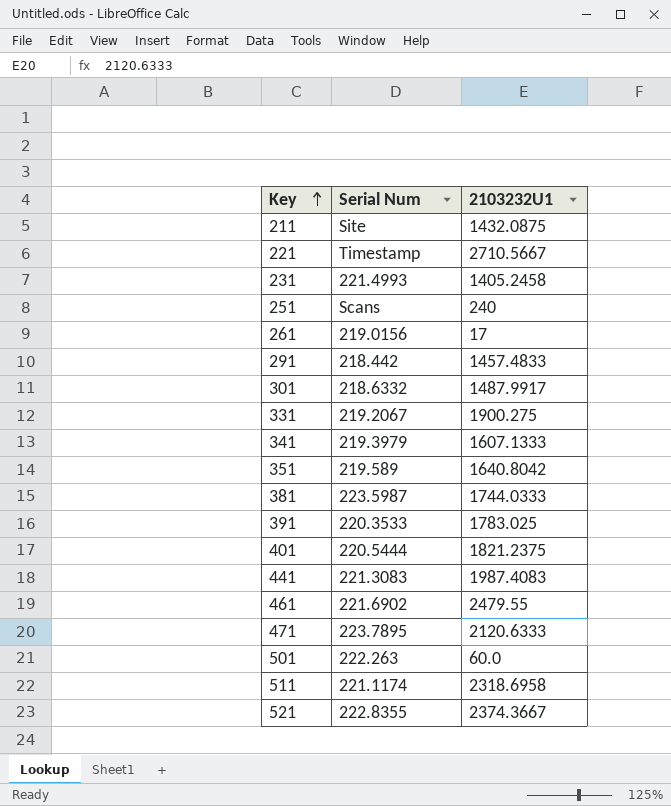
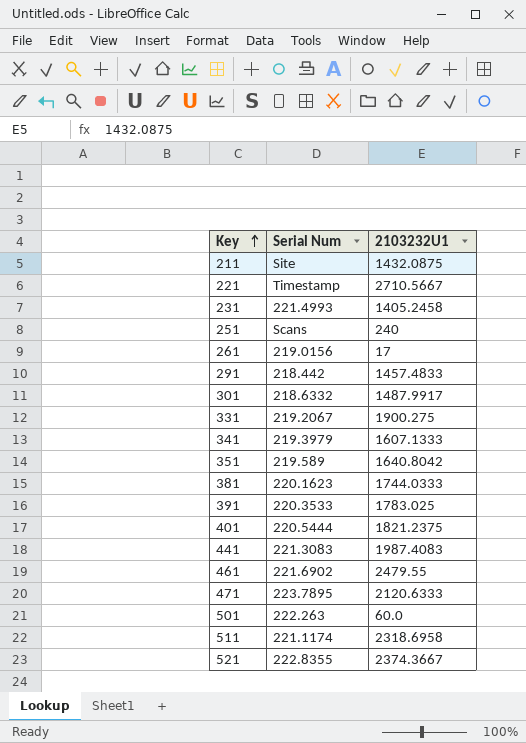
381 | Serial Num: 223.5987 -> 220.1623

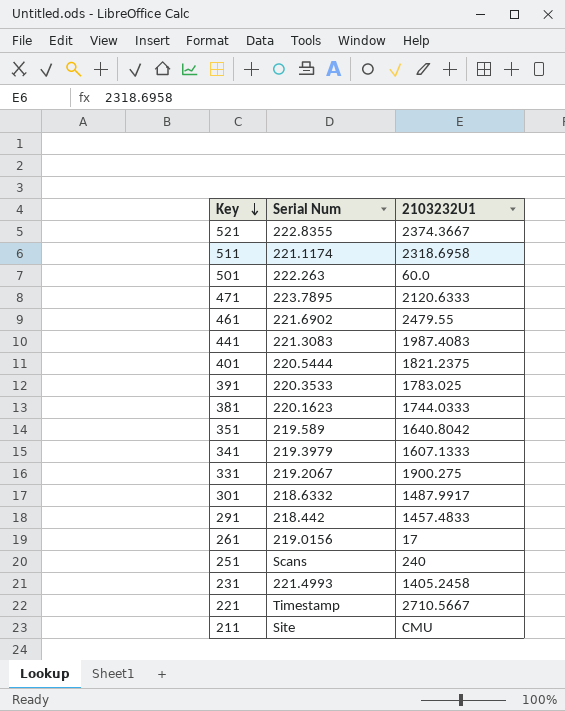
row order: Key ascending -> Key descending
211 | 2103232U1: 1432.0875 -> CMU

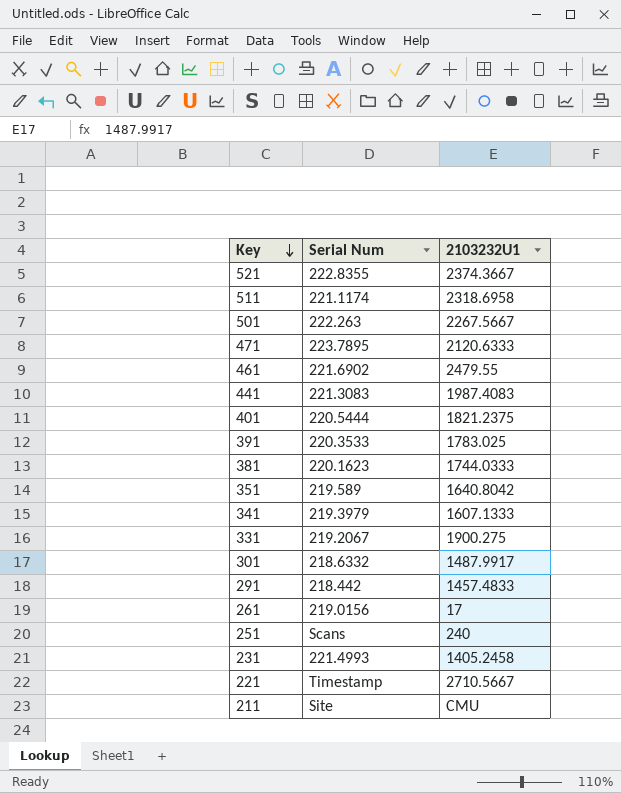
501 | 2103232U1: 60.0 -> 2267.5667

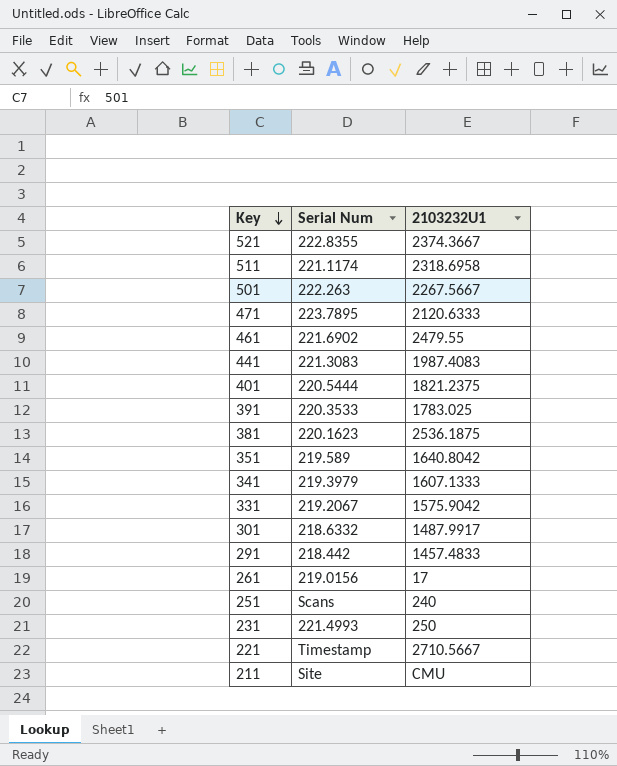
381 | 2103232U1: 1744.0333 -> 2536.1875
331 | 2103232U1: 1900.275 -> 1575.9042
231 | 2103232U1: 1405.2458 -> 250

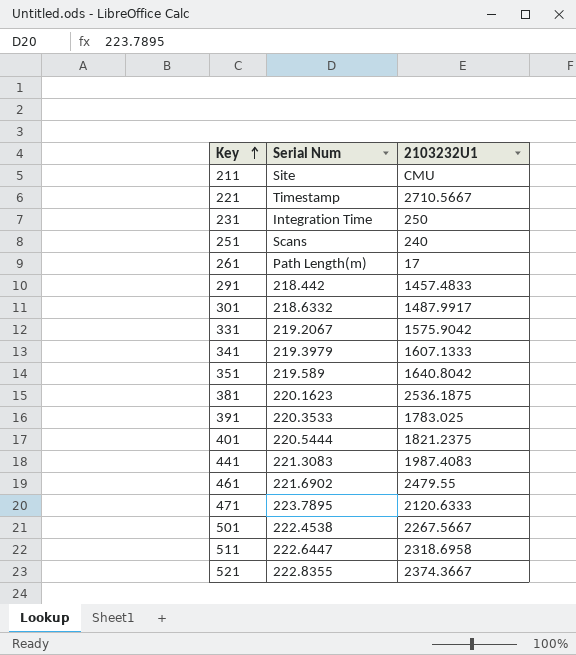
row order: Key descending -> Key ascending
231 | Serial Num: 221.4993 -> Integration Time
261 | Serial Num: 219.0156 -> Path Length(m)
501 | Serial Num: 222.263 -> 222.4538
511 | Serial Num: 221.1174 -> 222.6447

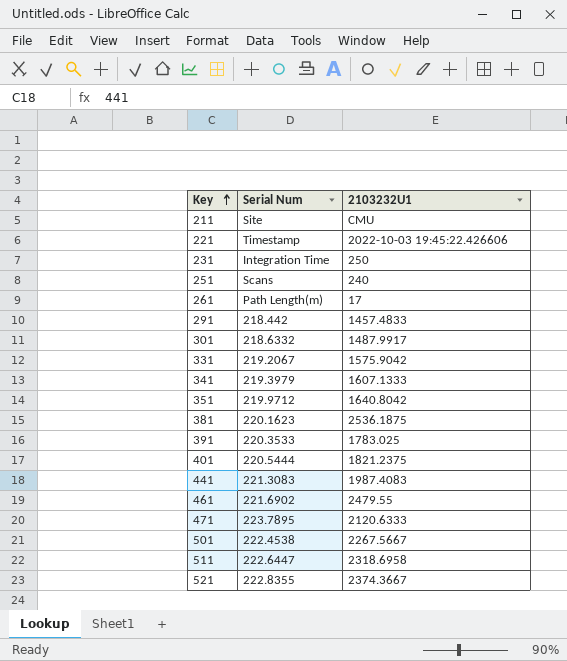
221 | 2103232U1: 2710.5667 -> 2022-10-03 19:45:22.426606
351 | Serial Num: 219.589 -> 219.9712

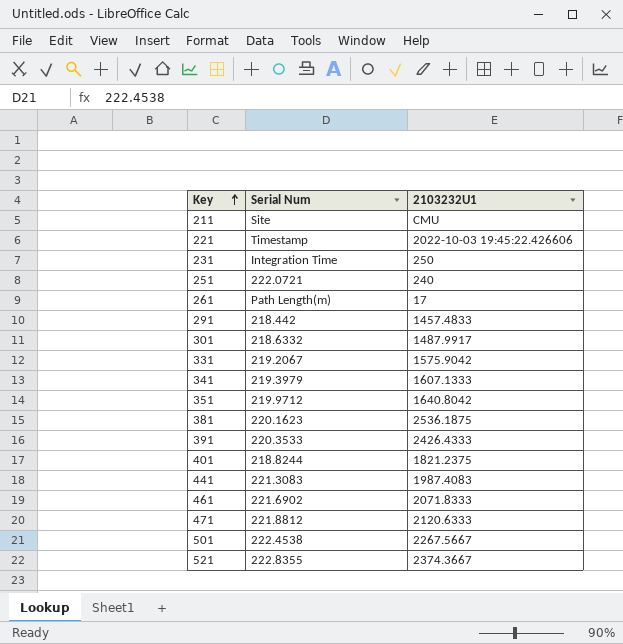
row 511: 222.6447 | 2318.6958 -> none
251 | Serial Num: Scans -> 222.0721
391 | 2103232U1: 1783.025 -> 2426.4333
401 | Serial Num: 220.5444 -> 218.8244
461 | 2103232U1: 2479.55 -> 2071.8333
471 | Serial Num: 223.7895 -> 221.8812

